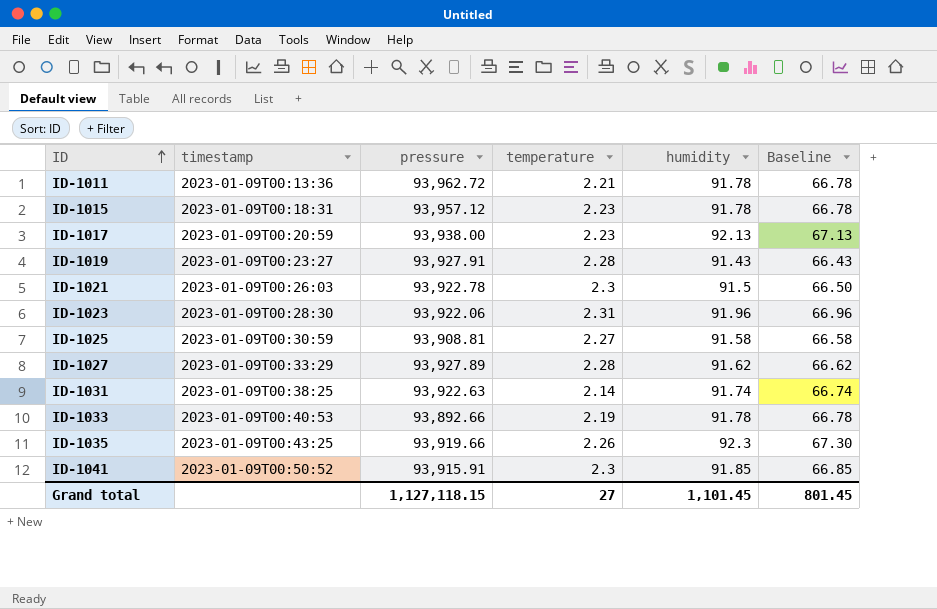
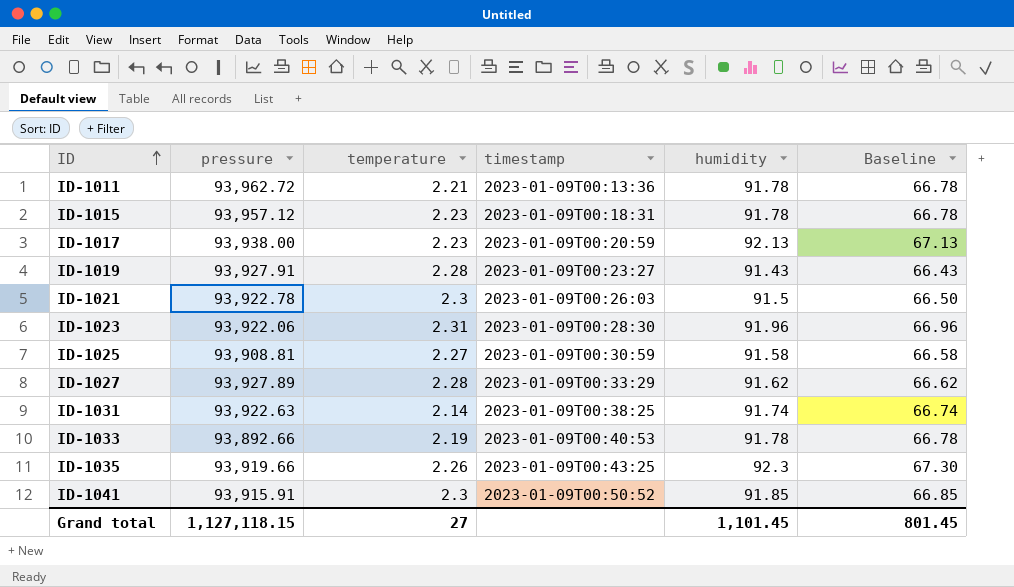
column timestamp | position: 2 -> 4

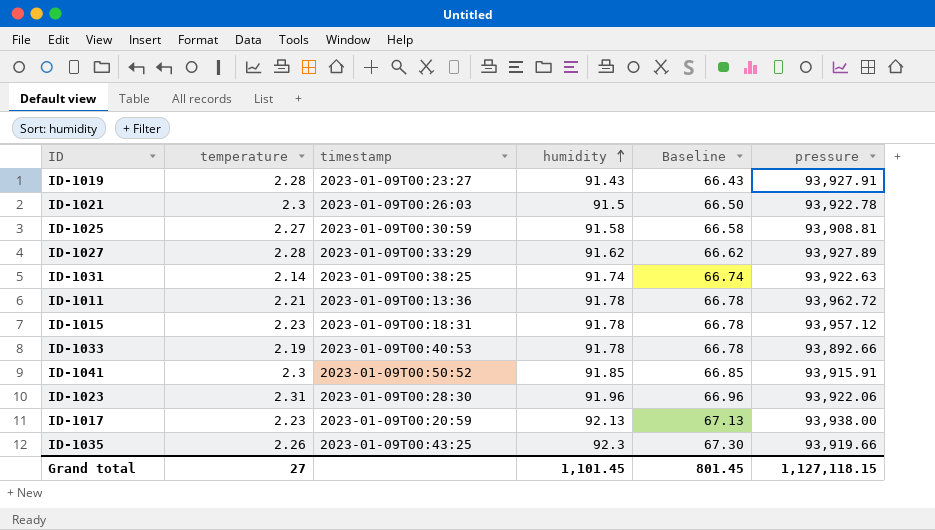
row order: ID ascending -> humidity ascending
column pressure | position: 2 -> 6

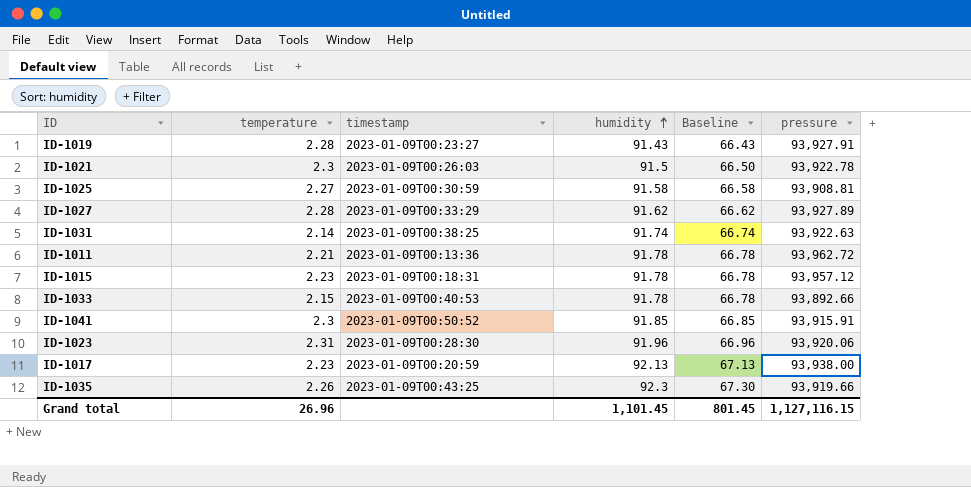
ID-1033 | temperature: 2.19 -> 2.15
ID-1023 | pressure: 93,922.06 -> 93,920.06
Grand total | temperature: 27 -> 26.96
Grand total | pressure: 1,127,118.15 -> 1,127,116.15

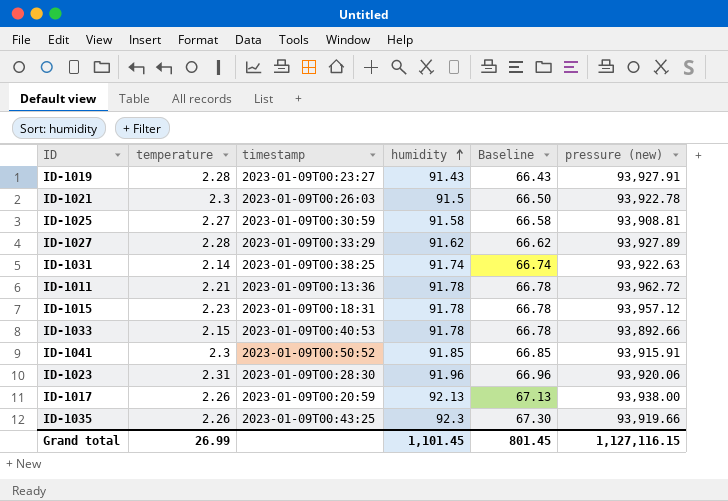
column name: pressure -> pressure (new)
ID-1017 | temperature: 2.23 -> 2.26
Grand total | temperature: 26.96 -> 26.99

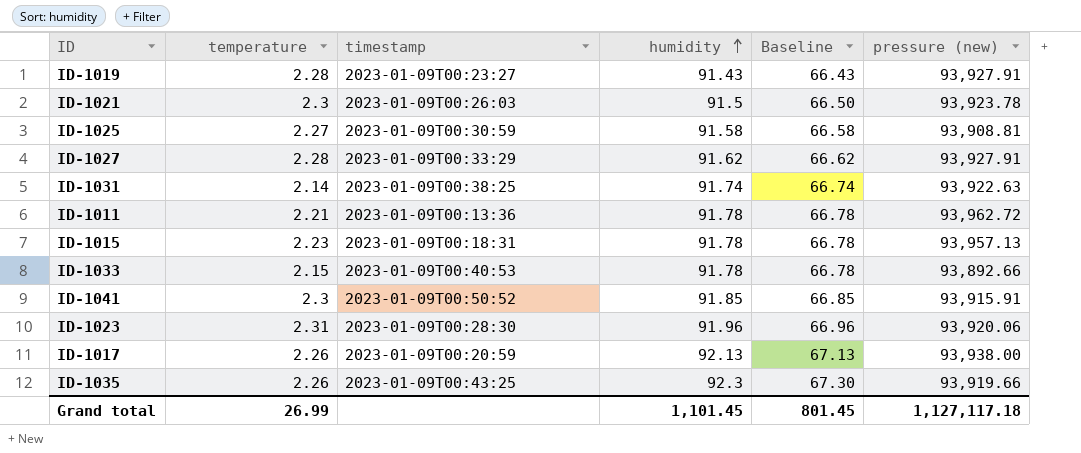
ID-1021 | pressure (new): 93,922.78 -> 93,923.78
ID-1027 | pressure (new): 93,927.89 -> 93,927.91
ID-1015 | pressure (new): 93,957.12 -> 93,957.13
Grand total | pressure (new): 1,127,116.15 -> 1,127,117.18

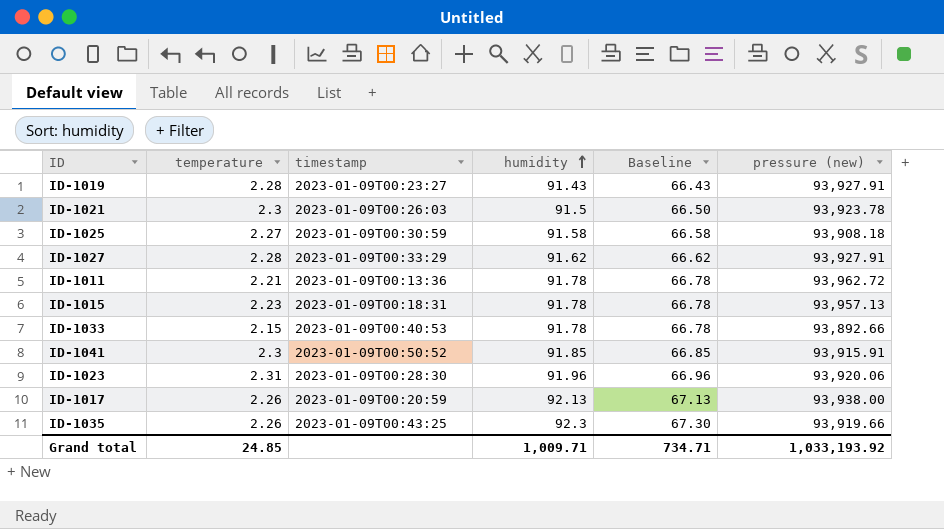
row ID-1031: 2.14 | 2023-01-09T00:38:25 | 91.74 | 66.74 | 93,922.63 -> none
ID-1025 | pressure (new): 93,908.81 -> 93,908.18
Grand total | temperature: 26.99 -> 24.85
Grand total | humidity: 1,101.45 -> 1,009.71
Grand total | Baseline: 801.45 -> 734.71
Grand total | pressure (new): 1,127,117.18 -> 1,033,193.92

